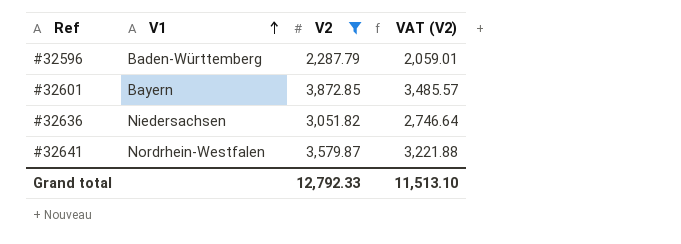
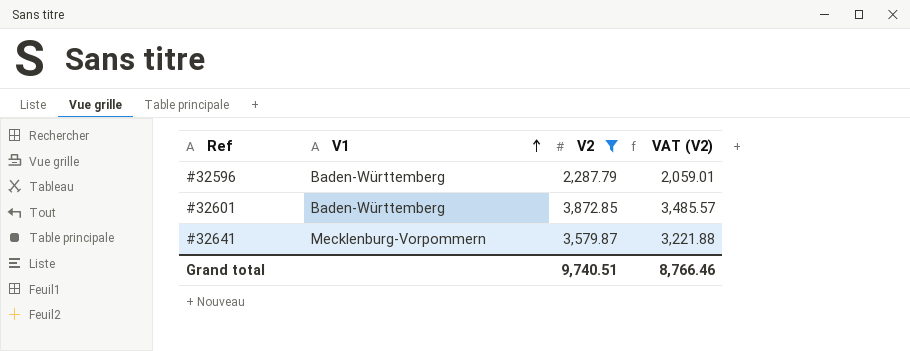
row #32636: Niedersachsen | 3,051.82 | 2,746.64 -> none
#32601 | V1: Bayern -> Baden-Württemberg
#32641 | V1: Nordrhein-Westfalen -> Mecklenburg-Vorpommern
Grand total | V2: 12,792.33 -> 9,740.51
Grand total | VAT (V2): 11,513.10 -> 8,766.46

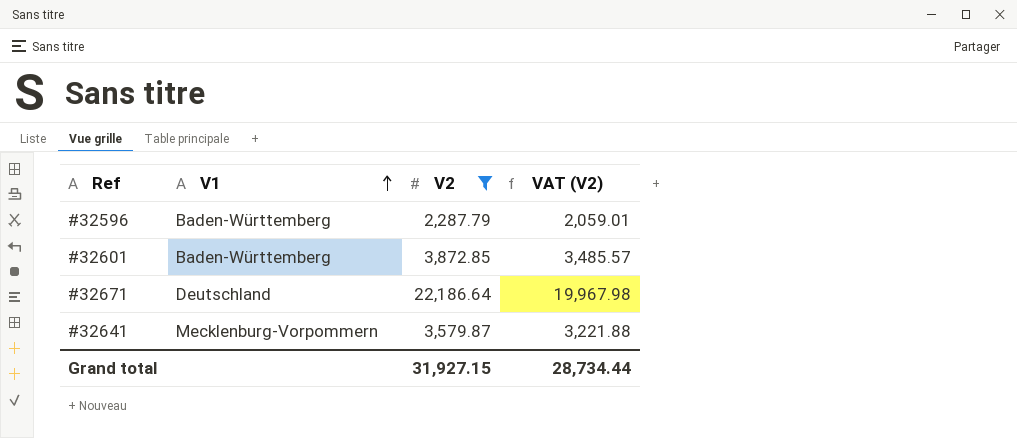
row #32671: none -> Deutschland | 22,186.64 | 19,967.98
Grand total | V2: 9,740.51 -> 31,927.15
Grand total | VAT (V2): 8,766.46 -> 28,734.44

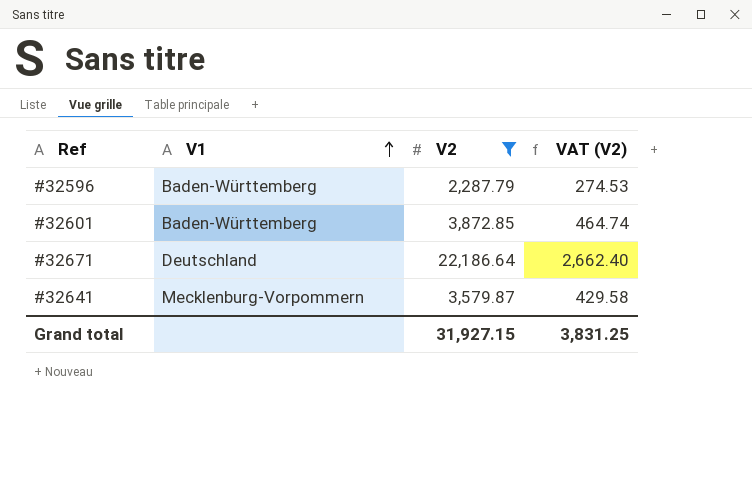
column VAT (V2) | formula: [V2] * 0.9 -> [V2] * 0.12
Grand total | VAT (V2): 28,734.44 -> 3,831.25

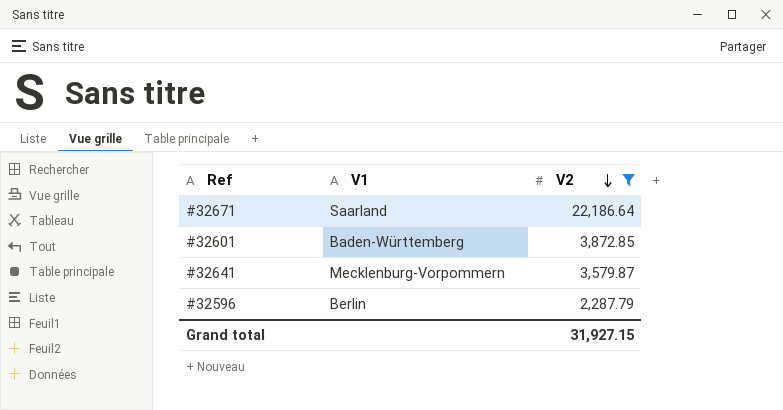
row order: V1 ascending -> V2 descending
column VAT (V2) | formula: [V2] * 0.12 -> none
#32671 | V1: Deutschland -> Saarland
#32596 | V1: Baden-Württemberg -> Berlin

